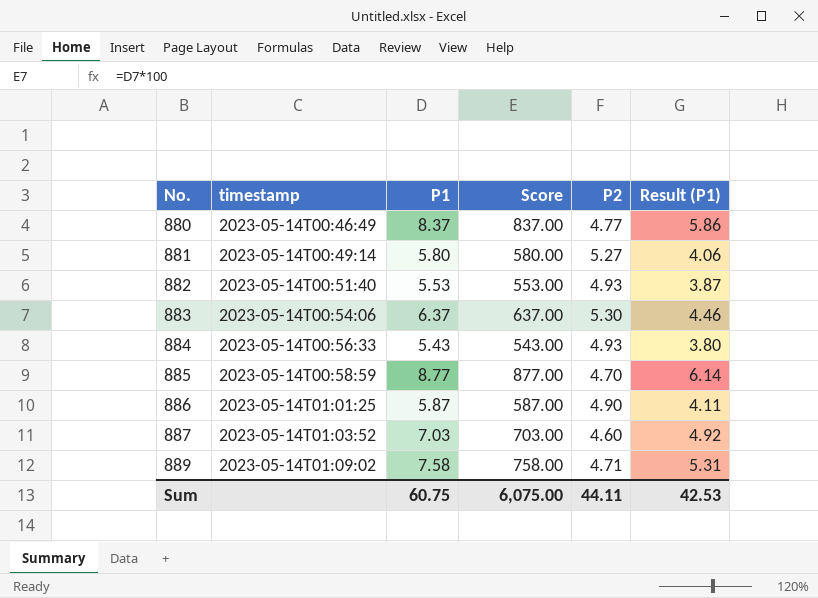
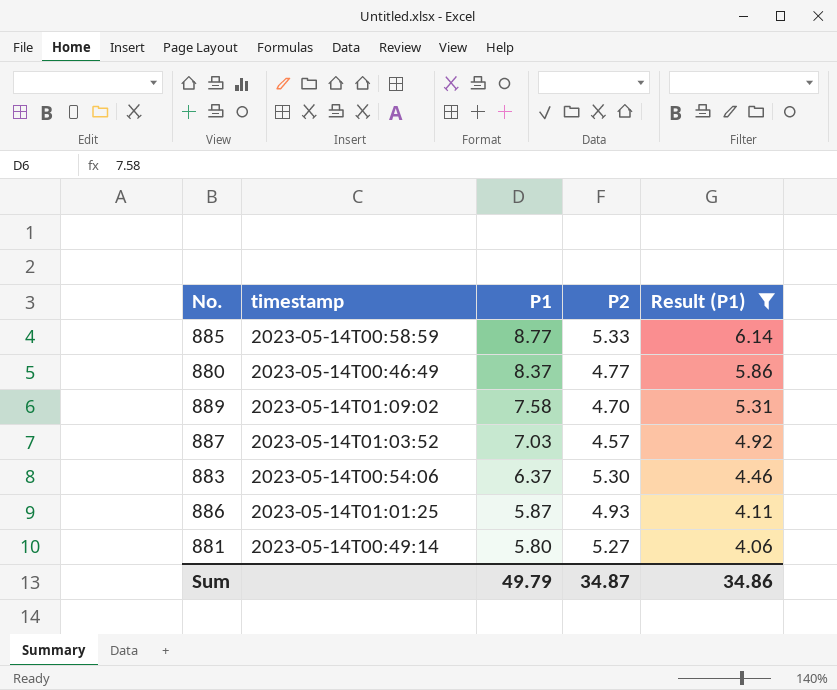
filter: none -> Result (P1) >= 4.06
row order: No. ascending -> P1 descending
column Score | formula: [P1] * 100 -> none
885 | P2: 4.70 -> 5.33
889 | P2: 4.71 -> 4.70
887 | P2: 4.60 -> 4.57
886 | P2: 4.90 -> 4.93
Sum | P1: 60.75 -> 49.79
Sum | P2: 44.11 -> 34.87
Sum | Result (P1): 42.53 -> 34.86

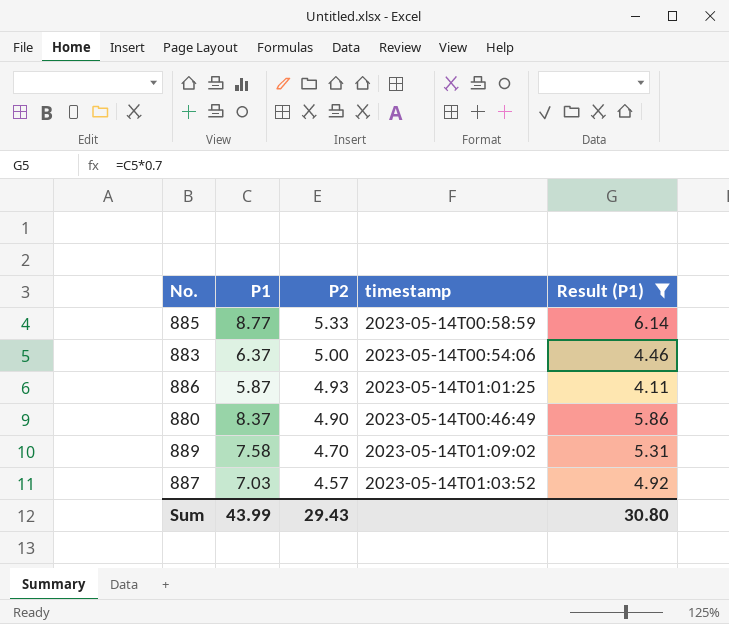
row order: P1 descending -> P2 descending
column timestamp | position: 2 -> 4
row 881: 2023-05-14T00:49:14 | 5.80 | 5.27 | 4.06 -> none
883 | P2: 5.30 -> 5.00
880 | P2: 4.77 -> 4.90
Sum | P1: 49.79 -> 43.99
Sum | P2: 34.87 -> 29.43
Sum | Result (P1): 34.86 -> 30.80

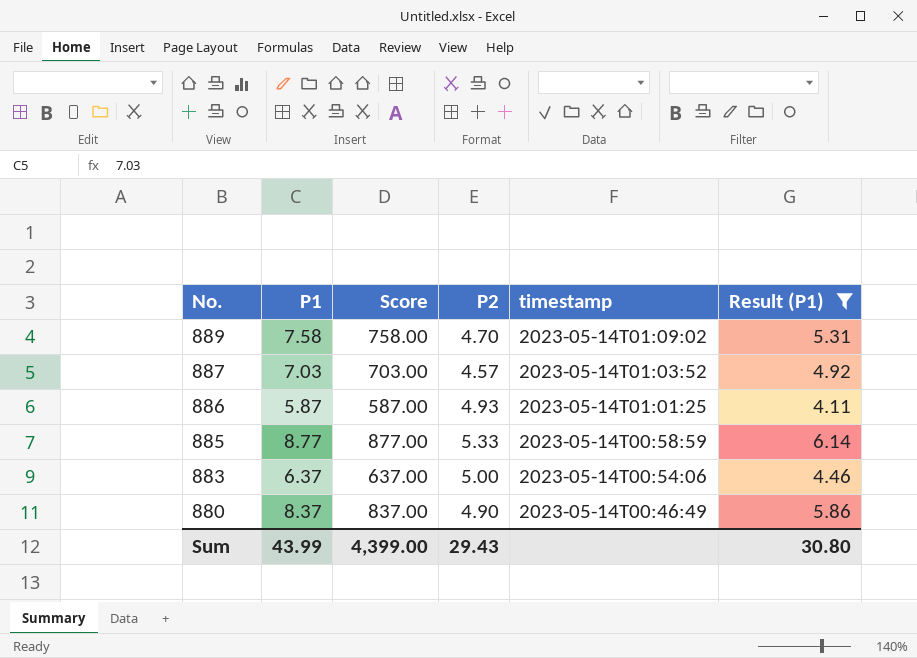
row order: P2 descending -> No. descending
column Score | formula: none -> [P1] * 100

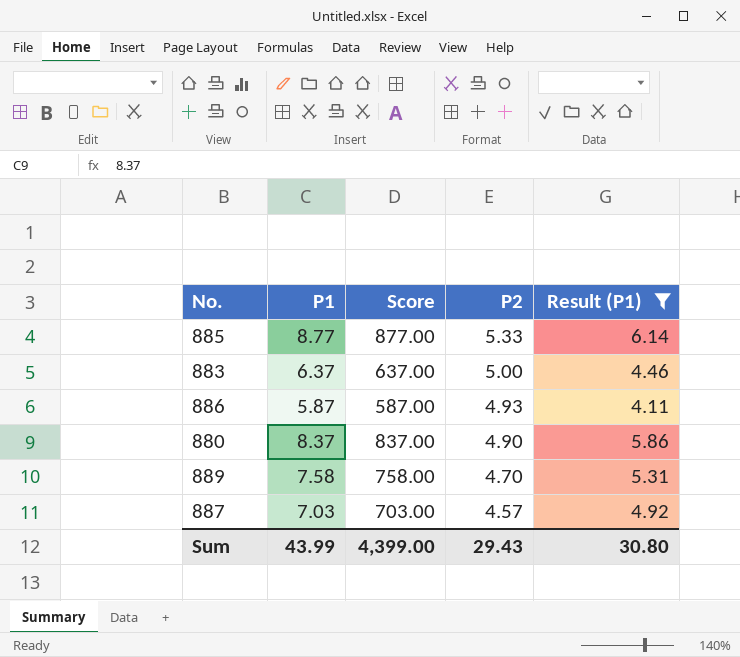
row order: No. descending -> P2 descending
column timestamp | position: 5 -> none

